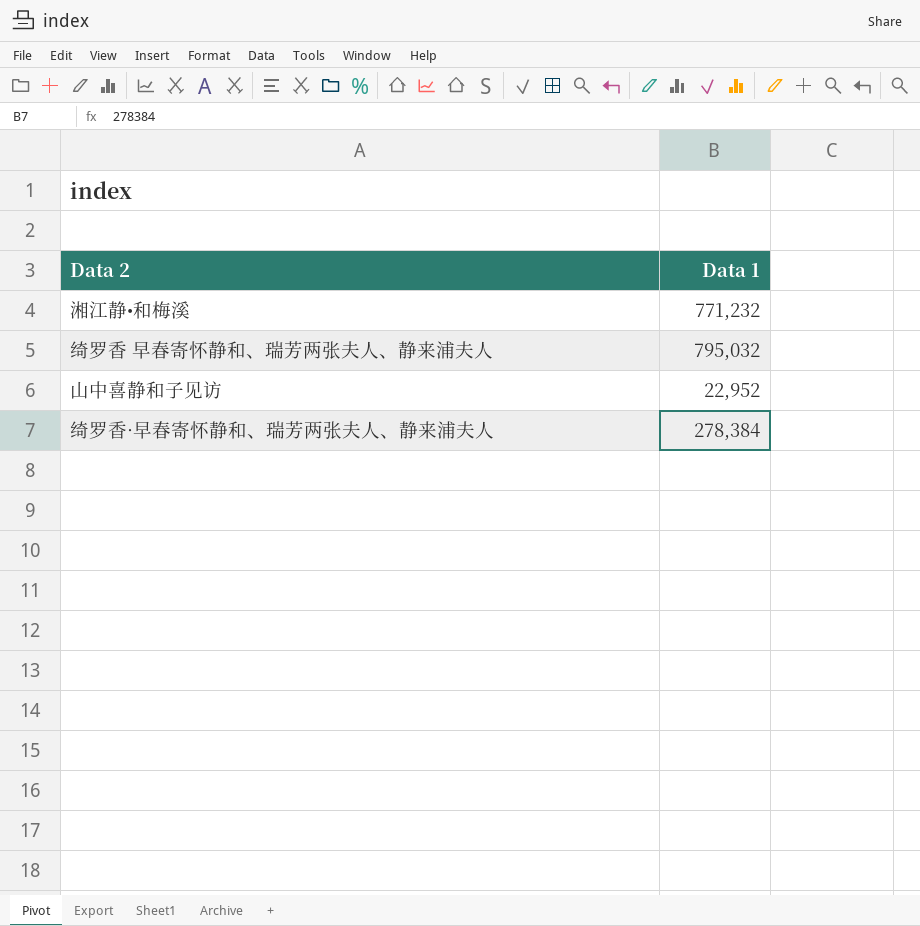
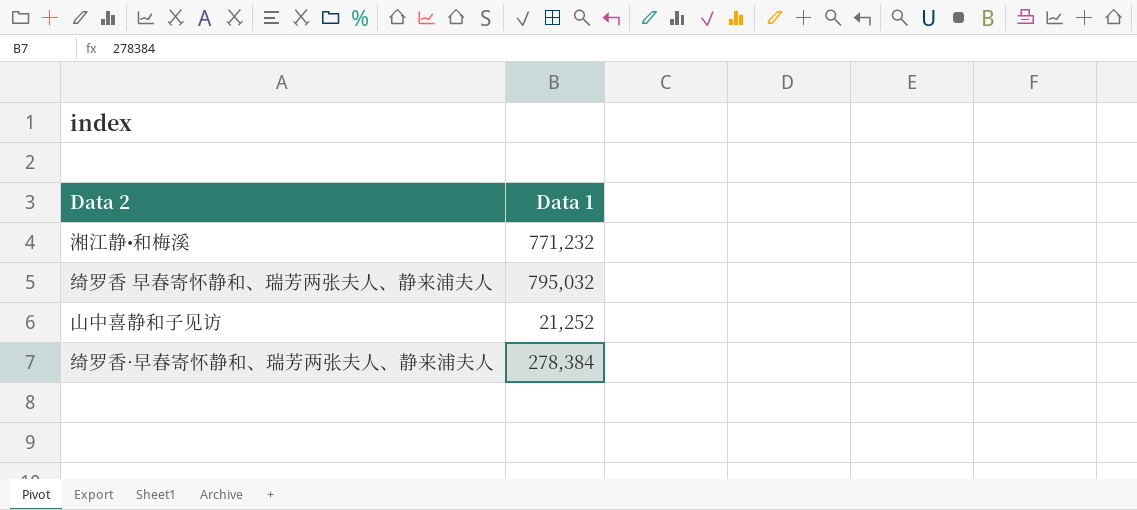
山中喜静和子见访 | Data 1: 22,952 -> 21,252

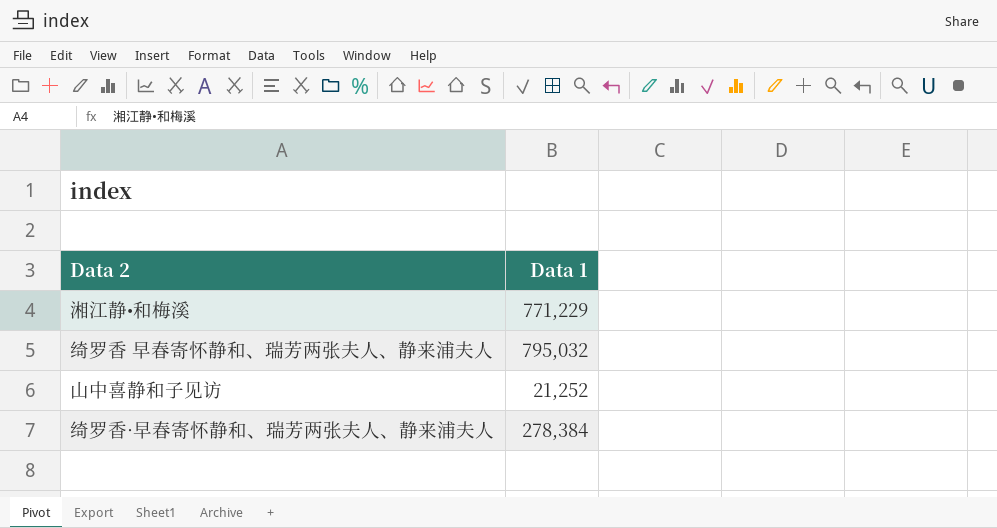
湘江静•和梅溪 | Data 1: 771,232 -> 771,229

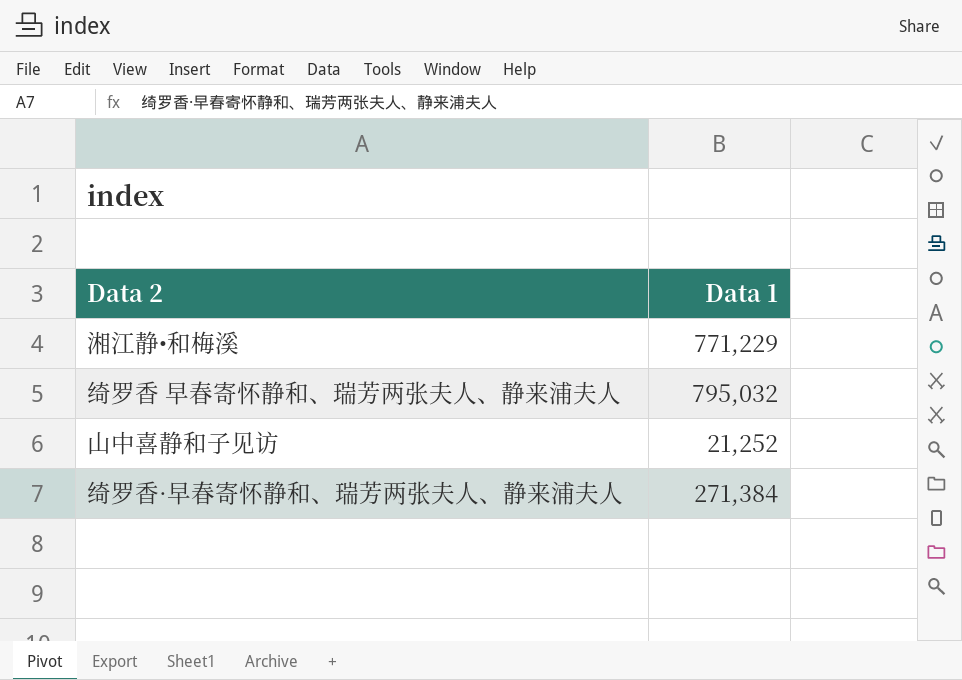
绮罗香·早春寄怀静和、瑞芳两张夫人、静来浦夫人 | Data 1: 278,384 -> 271,384

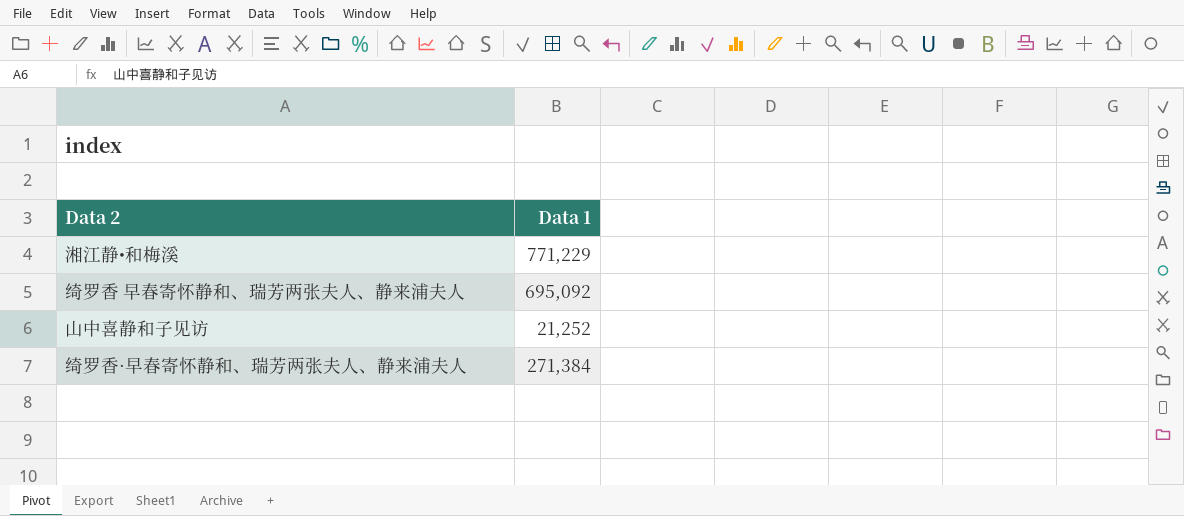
绮罗香 早春寄怀静和、瑞芳两张夫人、静来浦夫人 | Data 1: 795,032 -> 695,092

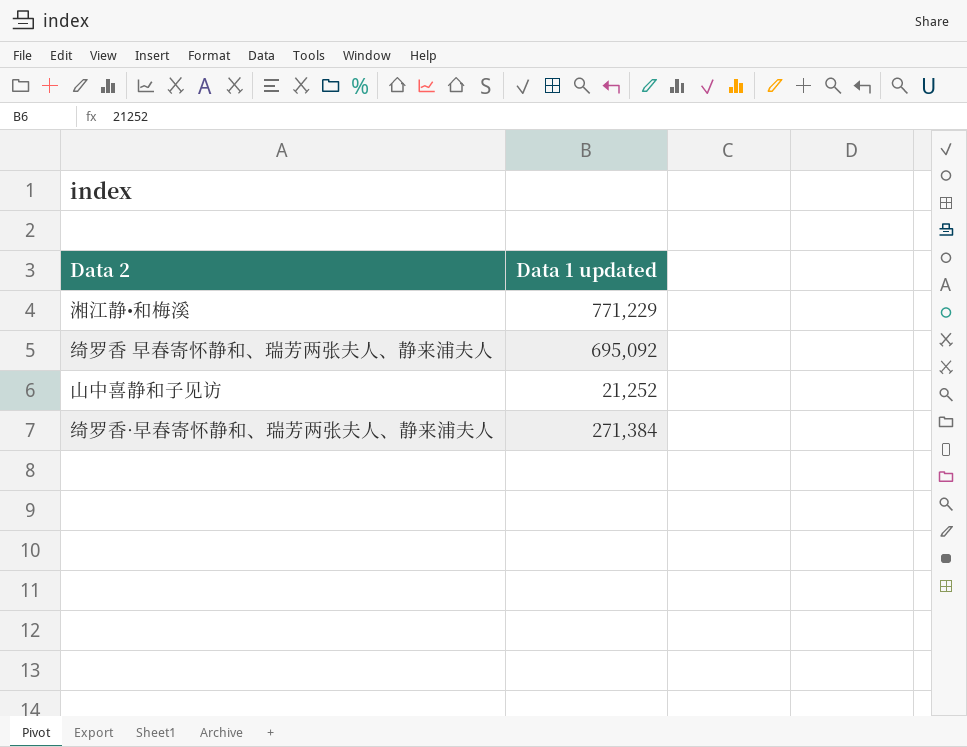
column name: Data 1 -> Data 1 updated

